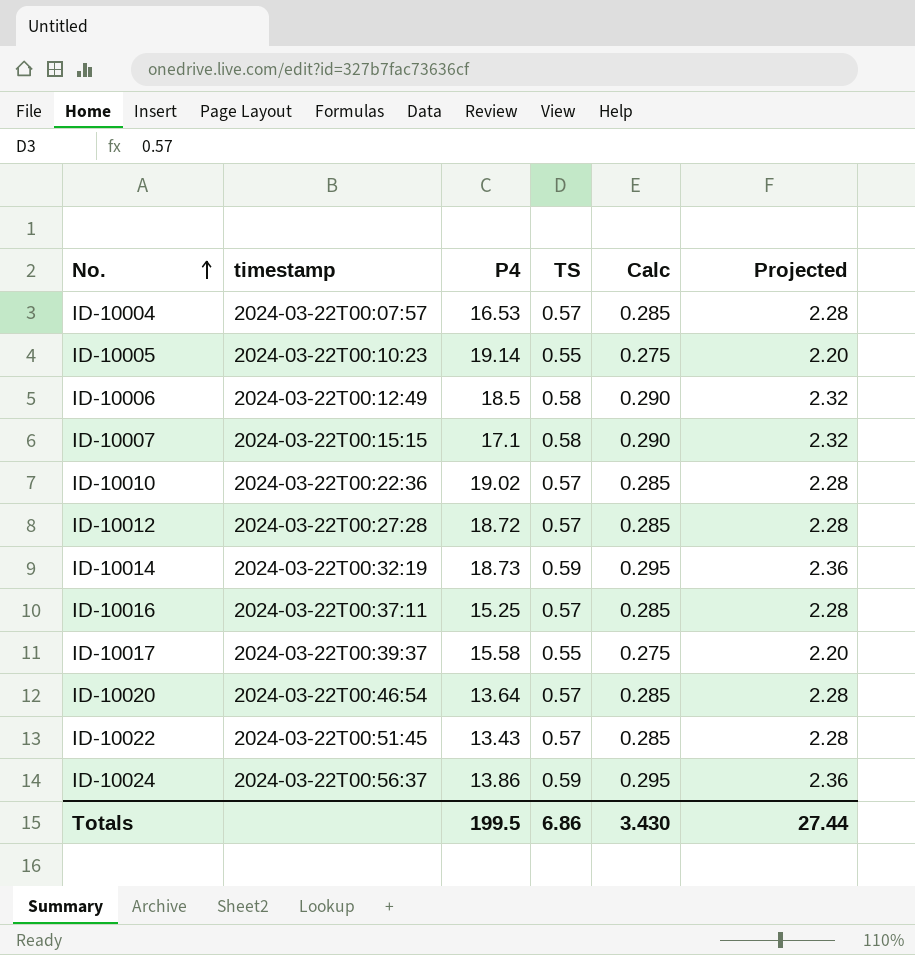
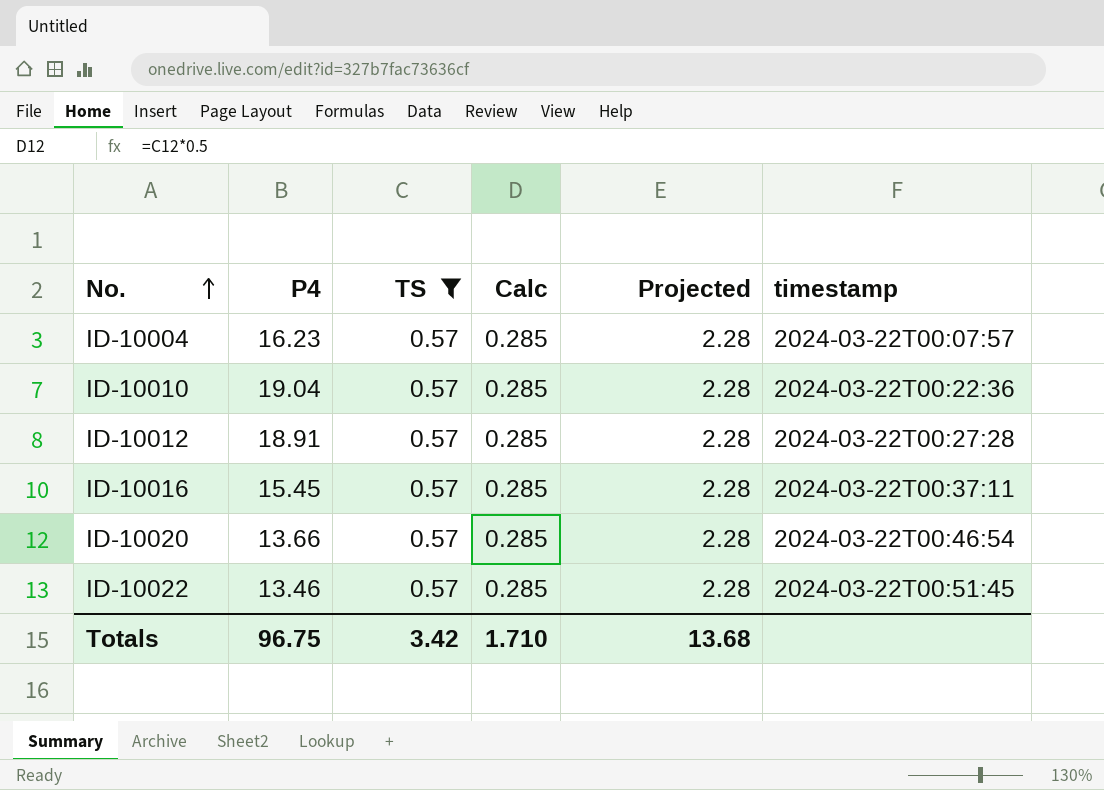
filter: none -> TS = 0.57
column timestamp | position: 2 -> 6
ID-10004 | P4: 16.53 -> 16.23
ID-10010 | P4: 19.02 -> 19.04
ID-10012 | P4: 18.72 -> 18.91
ID-10016 | P4: 15.25 -> 15.45
ID-10020 | P4: 13.64 -> 13.66
ID-10022 | P4: 13.43 -> 13.46
Totals | P4: 199.5 -> 96.75
Totals | TS: 6.86 -> 3.42
Totals | Calc: 3.430 -> 1.710
Totals | Projected: 27.44 -> 13.68

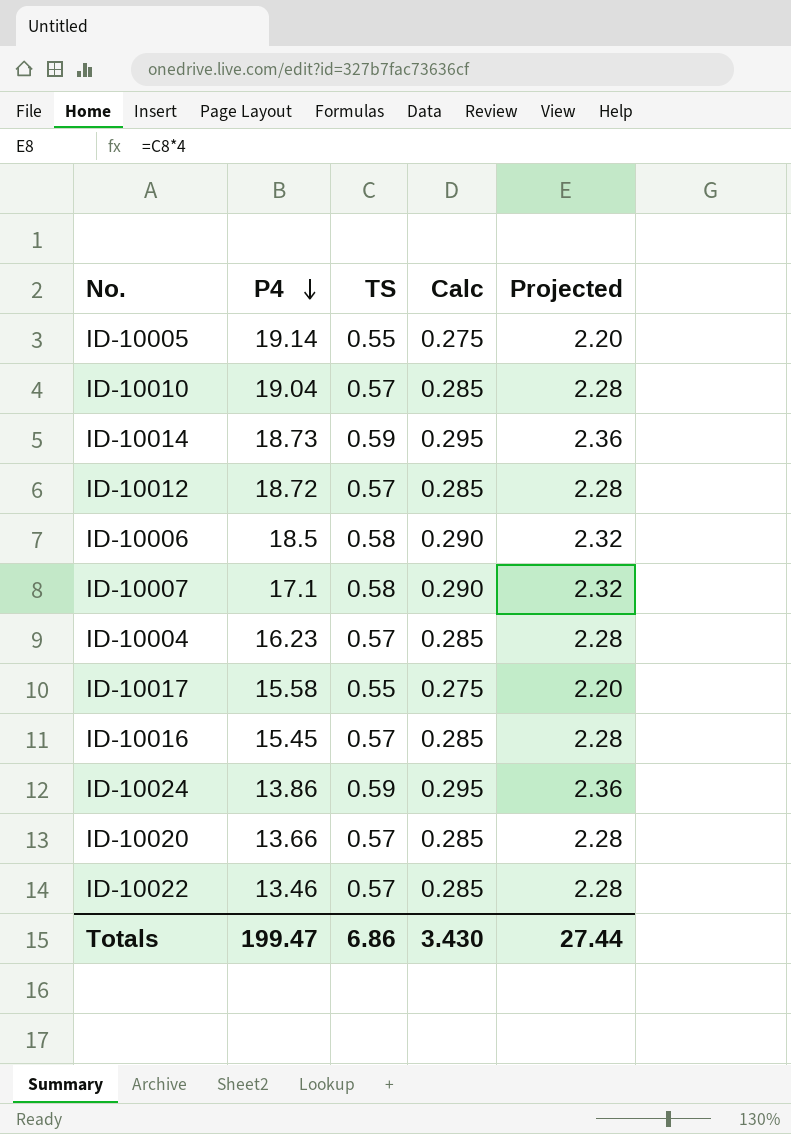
filter: TS = 0.57 -> none
row order: No. ascending -> P4 descending
column timestamp | position: 6 -> none
ID-10012 | P4: 18.91 -> 18.72
Totals | P4: 96.75 -> 199.47
Totals | TS: 3.42 -> 6.86
Totals | Calc: 1.710 -> 3.430
Totals | Projected: 13.68 -> 27.44

